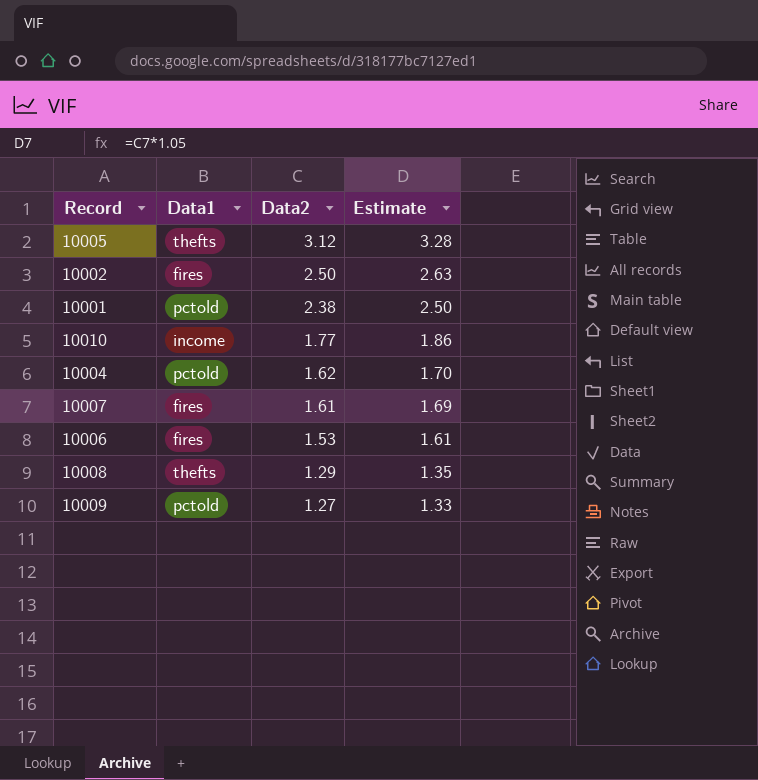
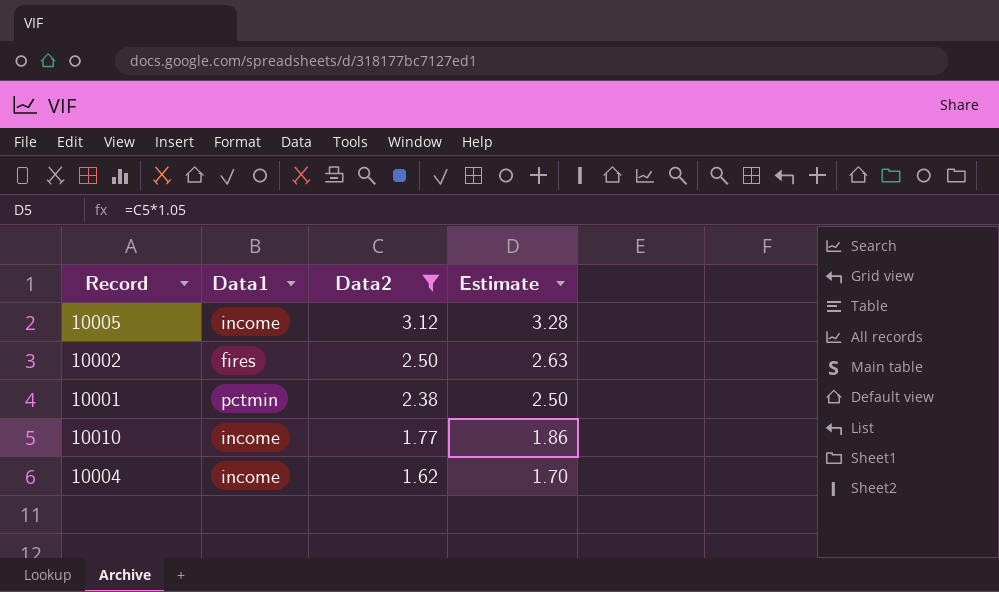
filter: none -> Data2 >= 1.62
10005 | Data1: thefts -> income
10001 | Data1: pctold -> pctmin
10004 | Data1: pctold -> income

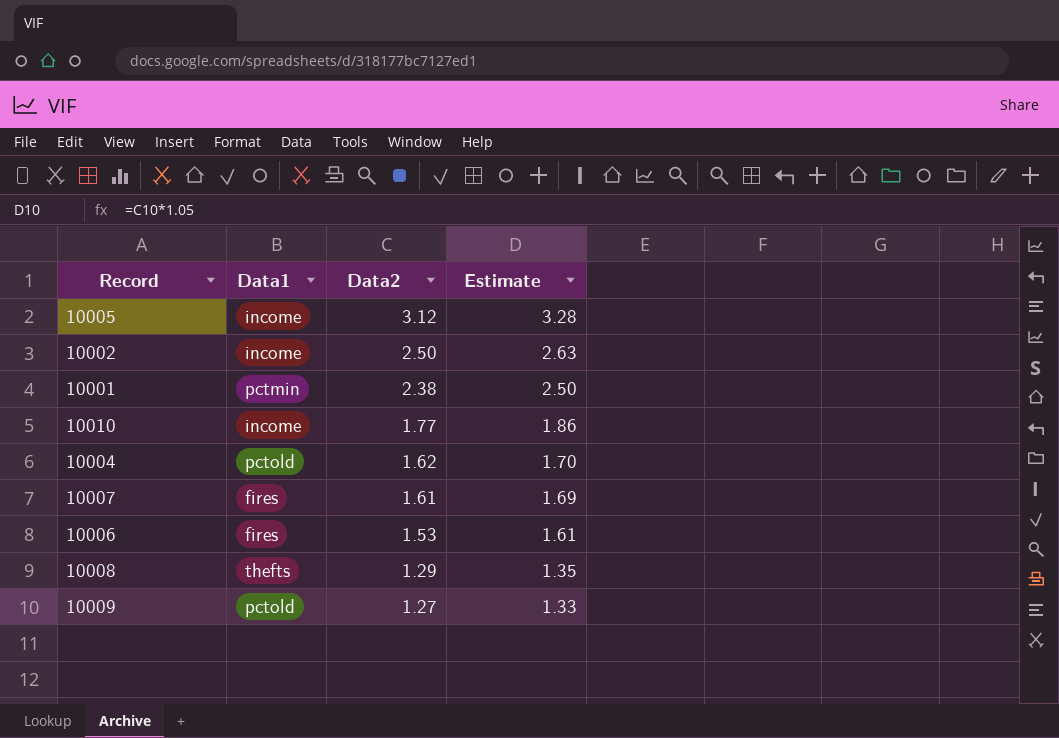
filter: Data2 >= 1.62 -> none
10002 | Data1: fires -> income
10004 | Data1: income -> pctold

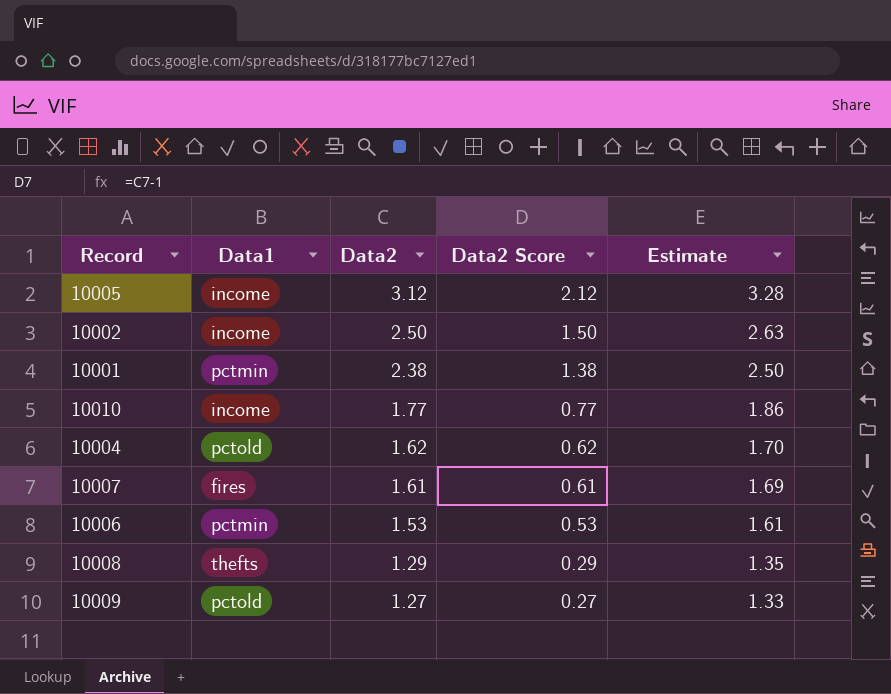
column Data2 Score | formula: none -> [Data2] - 1
10006 | Data1: fires -> pctmin

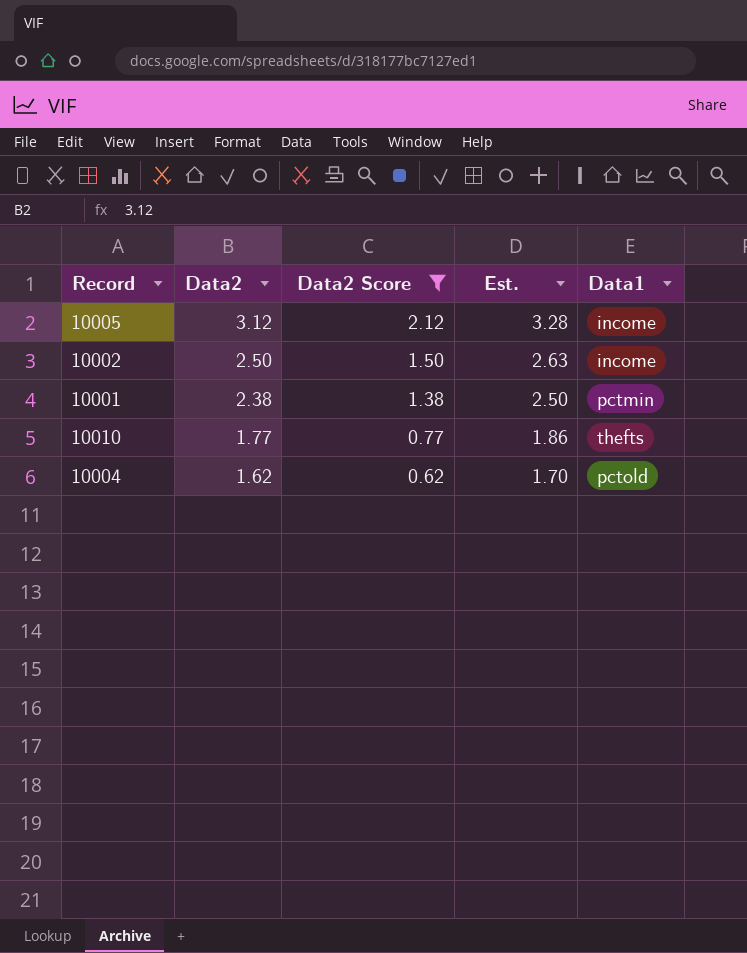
filter: none -> Data2 Score >= 0.62
column name: Estimate -> Est.
column Data1 | position: 2 -> 5
10010 | Data1: income -> thefts

